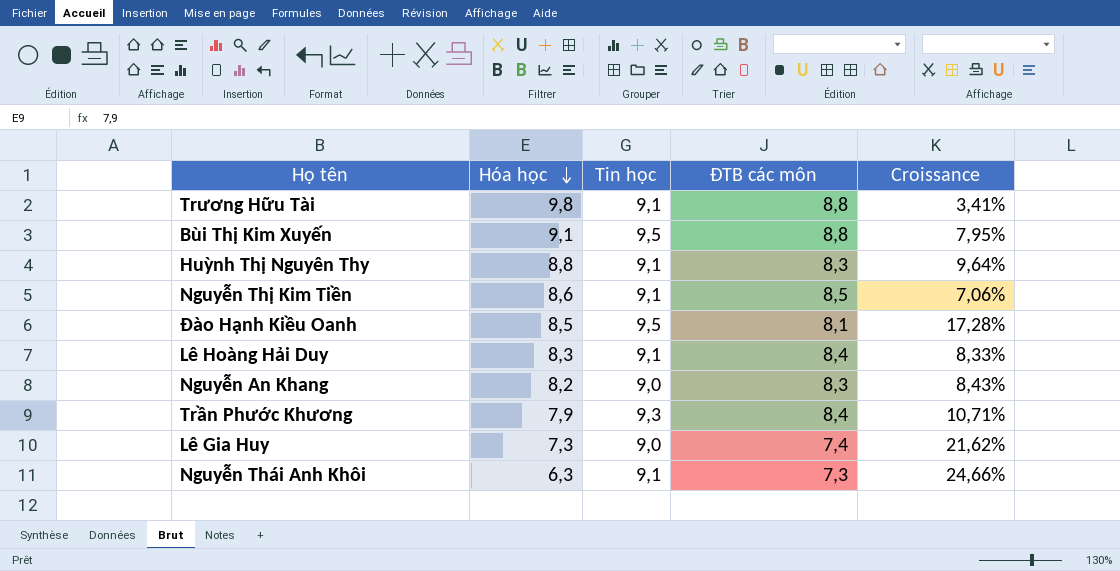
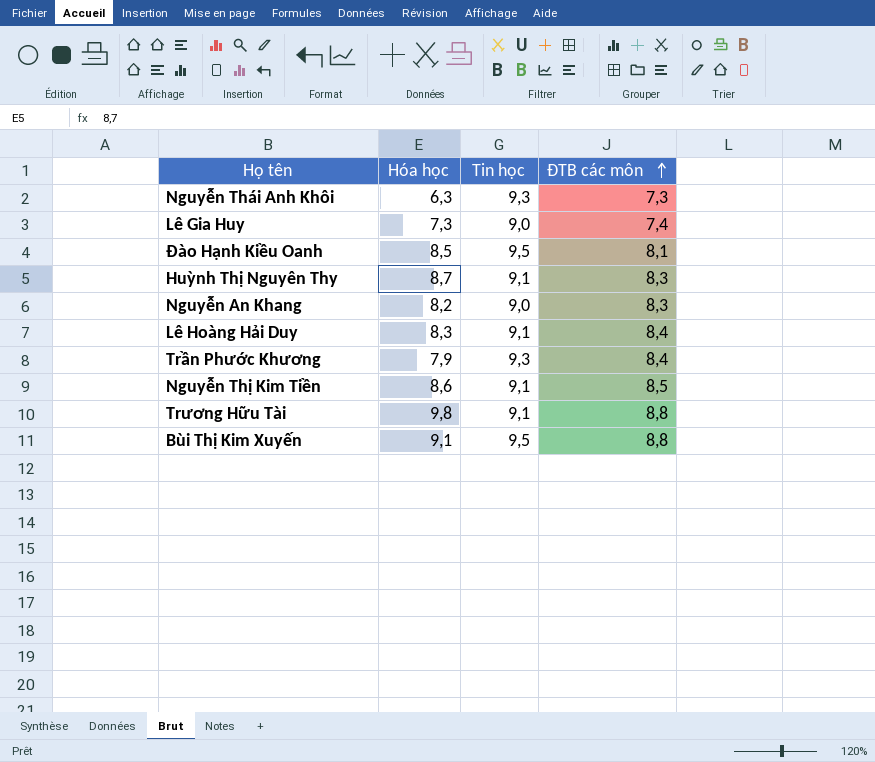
row order: Hóa học descending -> ĐTB các môn ascending
column Croissance | formula: ([Tin học] - [ĐTB các môn]) / [ĐTB các môn] -> none
Nguyễn Thái Anh Khôi | Tin học: 9,1 -> 9,3
Huỳnh Thị Nguyên Thy | Hóa học: 8,8 -> 8,7

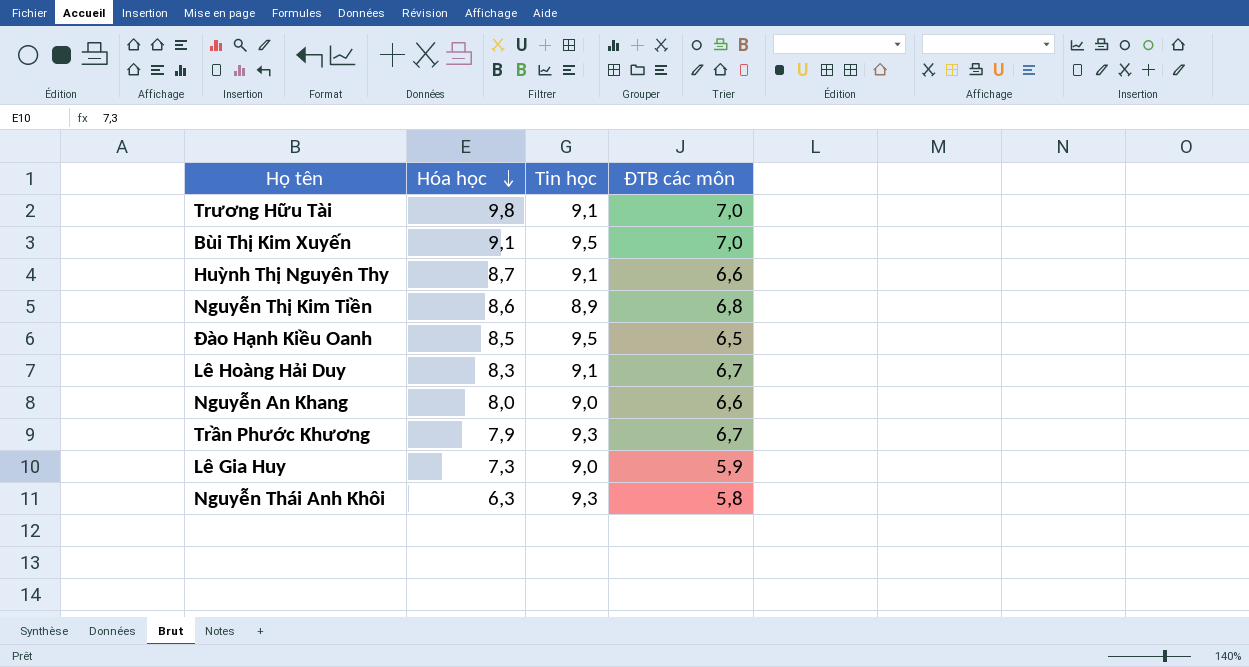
row order: ĐTB các môn ascending -> Hóa học descending
Trương Hữu Tài | ĐTB các môn: 8,8 -> 7,0
Bùi Thị Kim Xuyến | ĐTB các môn: 8,8 -> 7,0
Huỳnh Thị Nguyên Thy | ĐTB các môn: 8,3 -> 6,6
Nguyễn Thị Kim Tiền | Tin học: 9,1 -> 8,9
Nguyễn Thị Kim Tiền | ĐTB các môn: 8,5 -> 6,8
Đào Hạnh Kiều Oanh | ĐTB các môn: 8,1 -> 6,5
Lê Hoàng Hải Duy | ĐTB các môn: 8,4 -> 6,7
Nguyễn An Khang | Hóa học: 8,2 -> 8,0
Nguyễn An Khang | ĐTB các môn: 8,3 -> 6,6
Trần Phước Khương | ĐTB các môn: 8,4 -> 6,7
Lê Gia Huy | ĐTB các môn: 7,4 -> 5,9
Nguyễn Thái Anh Khôi | ĐTB các môn: 7,3 -> 5,8

